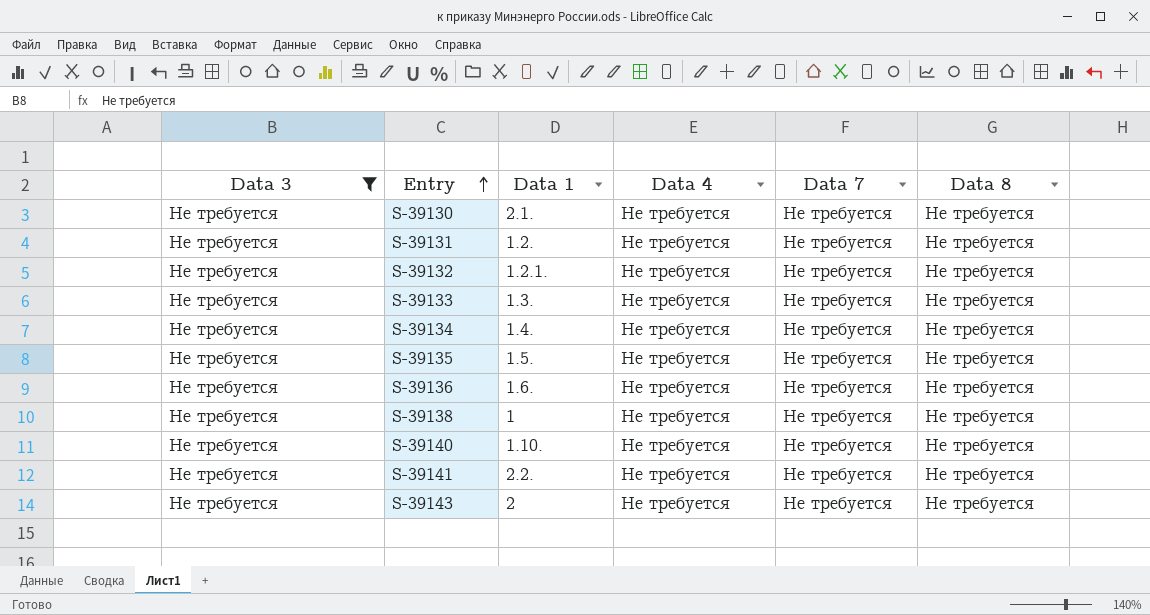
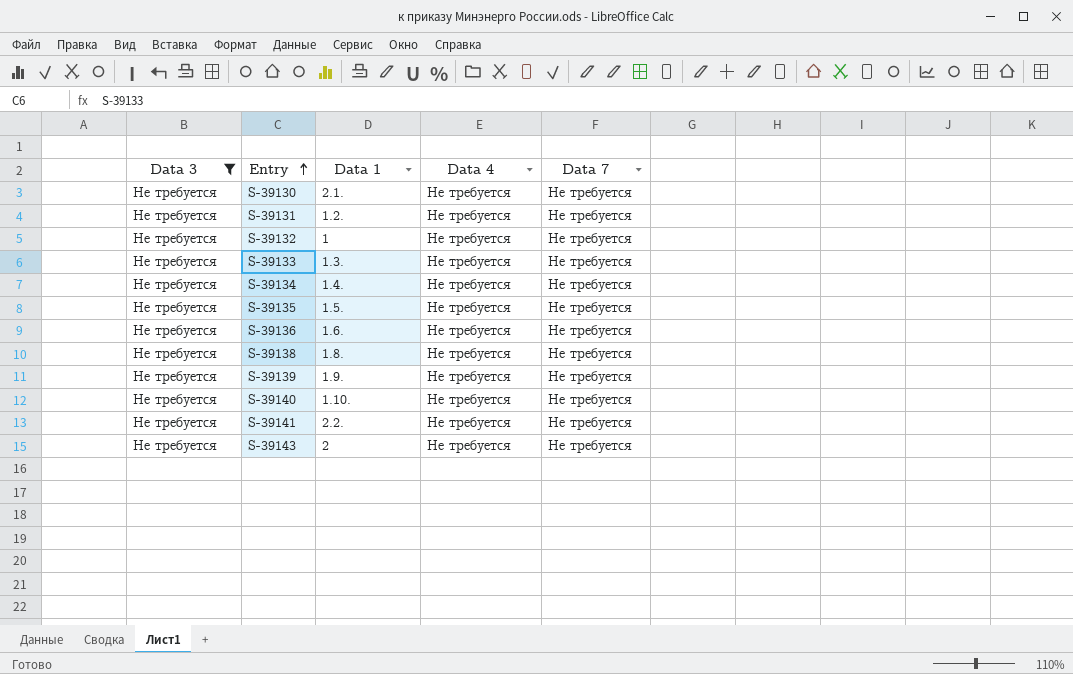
column Data 8 | position: 6 -> none
S-39132 | Data 1: 1.2.1. -> 1
S-39138 | Data 1: 1 -> 1.8.
row S-39139: none -> Не требуется | 1.9. | Не требуется | Не требуется

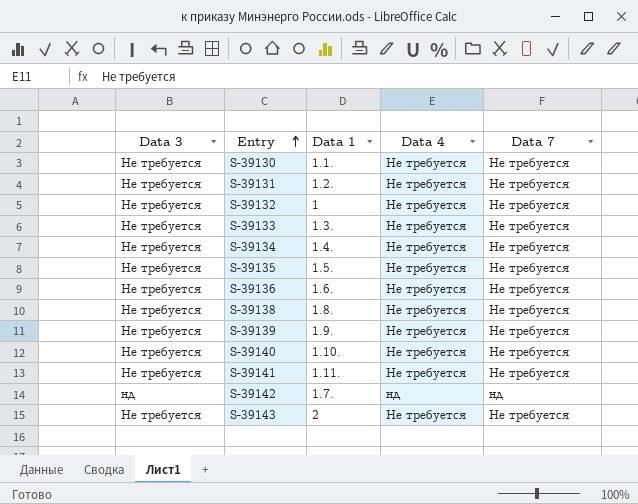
filter: Data 3 = Не требуется -> none
S-39130 | Data 1: 2.1. -> 1.1.
S-39141 | Data 1: 2.2. -> 1.11.

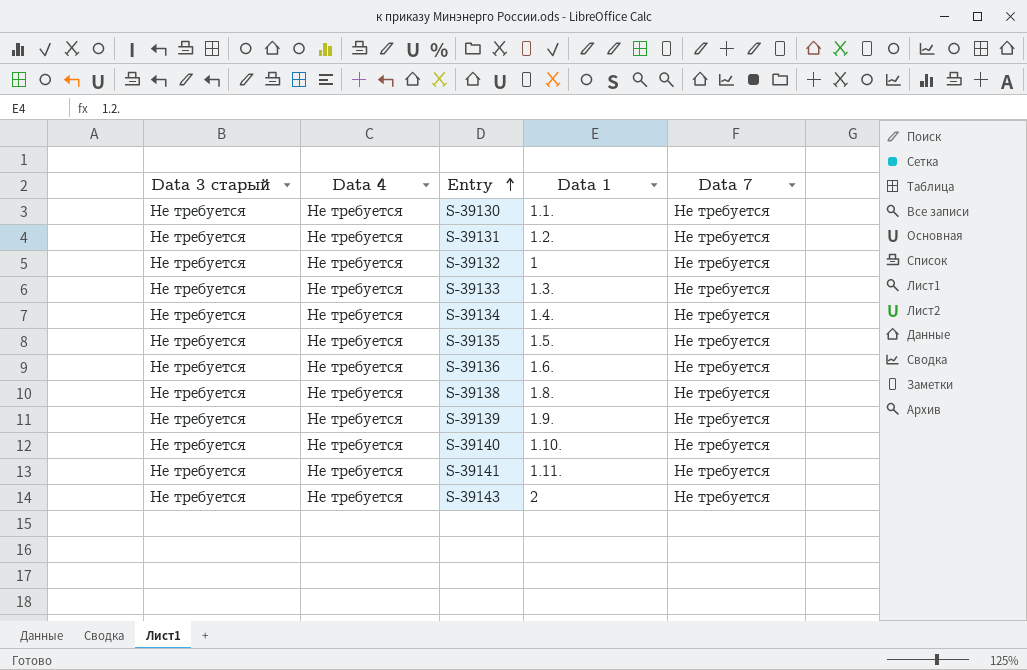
column name: Data 3 -> Data 3 старый
column Data 4 | position: 4 -> 2
row S-39142: нд | 1.7. | нд | нд -> none

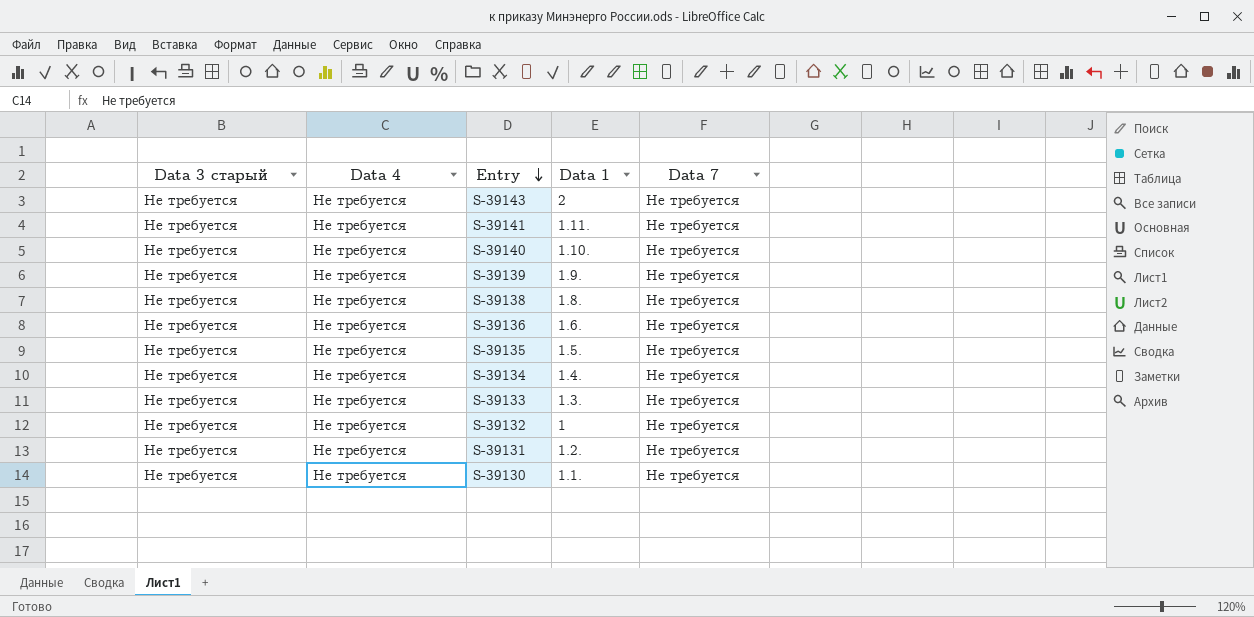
row order: Entry ascending -> Entry descending

